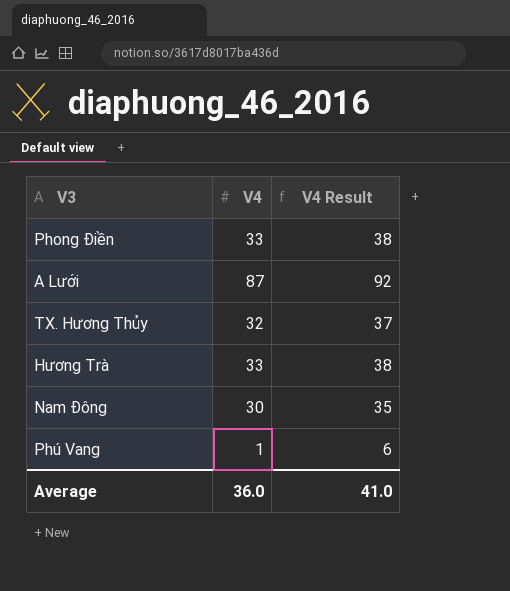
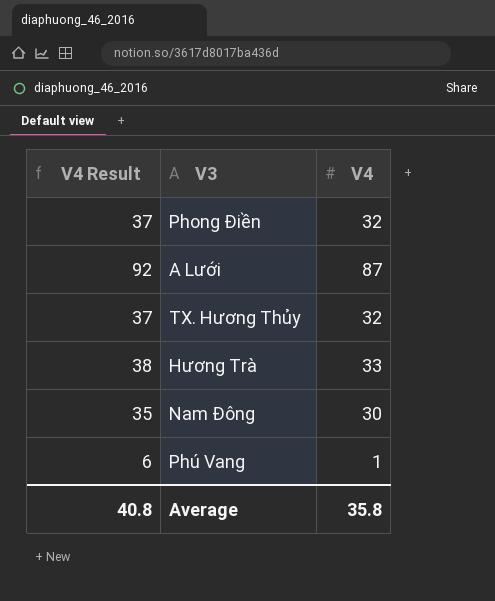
column V4 Result | position: 3 -> 1
Phong Điền | V4 Result: 38 -> 37
Phong Điền | V4: 33 -> 32
Average | V4 Result: 41.0 -> 40.8
Average | V4: 36.0 -> 35.8

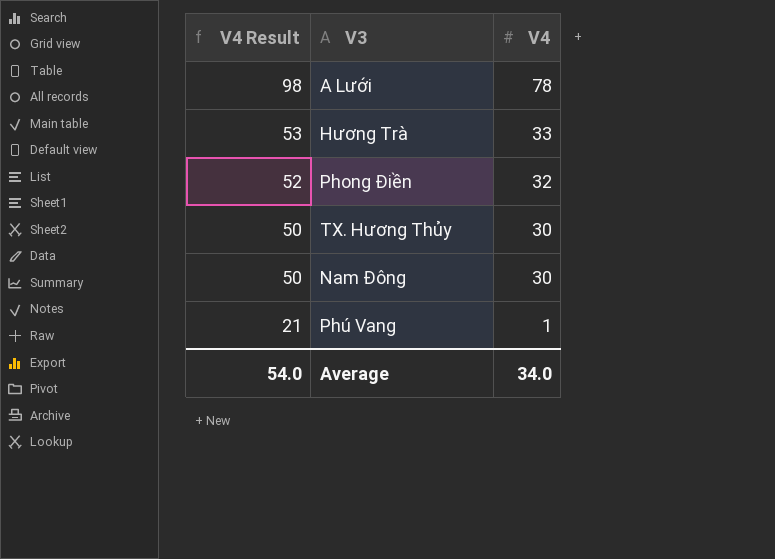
row order: none -> V4 Result descending
column V4 Result | formula: [V4] + 5 -> [V4] + 20
A Lưới | V4: 87 -> 78
TX. Hương Thủy | V4: 32 -> 30
Average | V4 Result: 40.8 -> 54.0
Average | V4: 35.8 -> 34.0

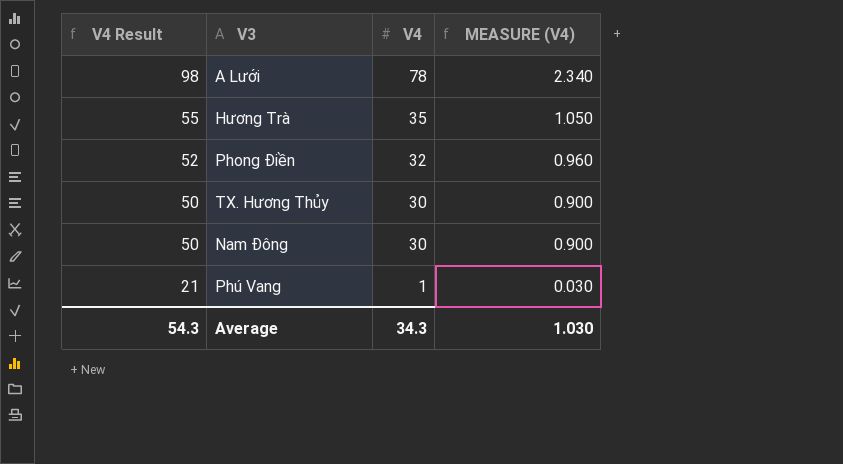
column MEASURE (V4) | formula: none -> [V4] * 0.03
Hương Trà | V4 Result: 53 -> 55
Hương Trà | V4: 33 -> 35
Average | V4 Result: 54.0 -> 54.3
Average | V4: 34.0 -> 34.3

